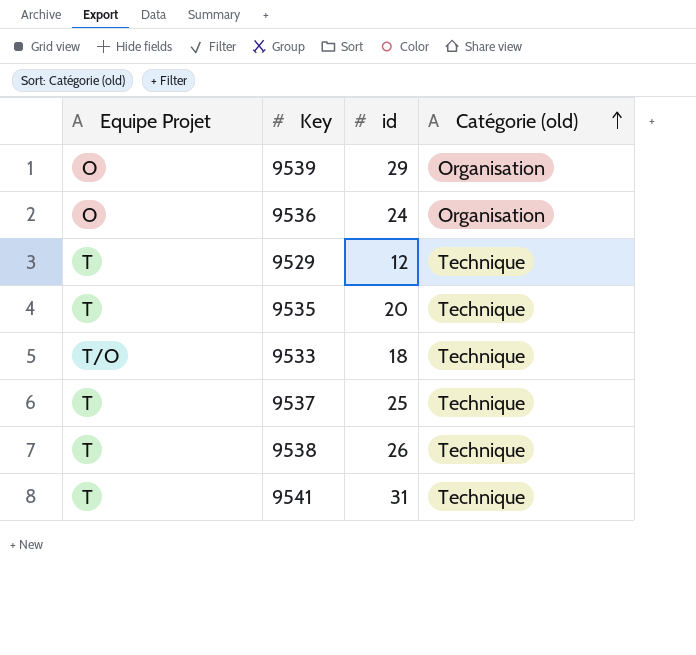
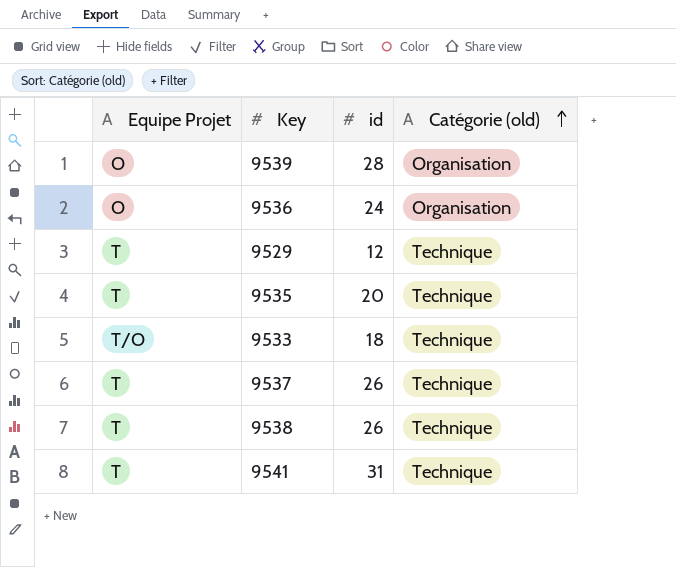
9539 | id: 29 -> 28
9537 | id: 25 -> 26

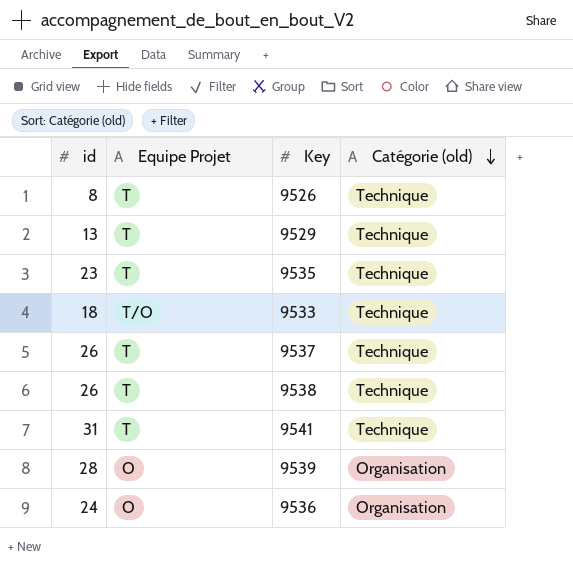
row order: Catégorie (old) ascending -> Catégorie (old) descending
column id | position: 3 -> 1
row 9526: none -> 8 | T | Technique
9529 | id: 12 -> 13
9535 | id: 20 -> 23

